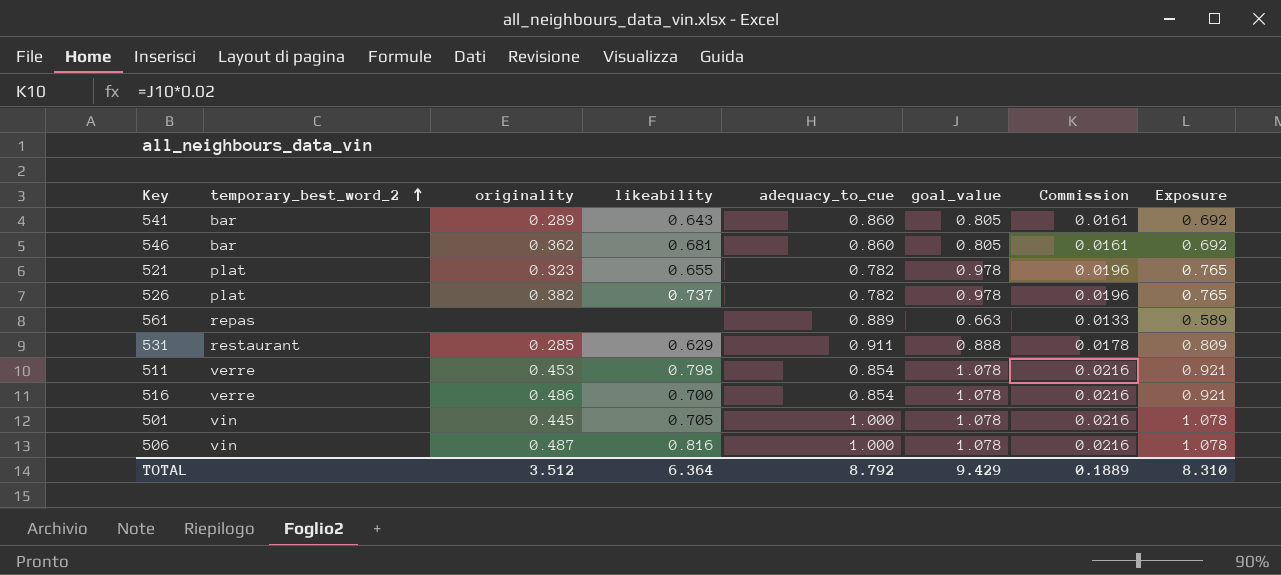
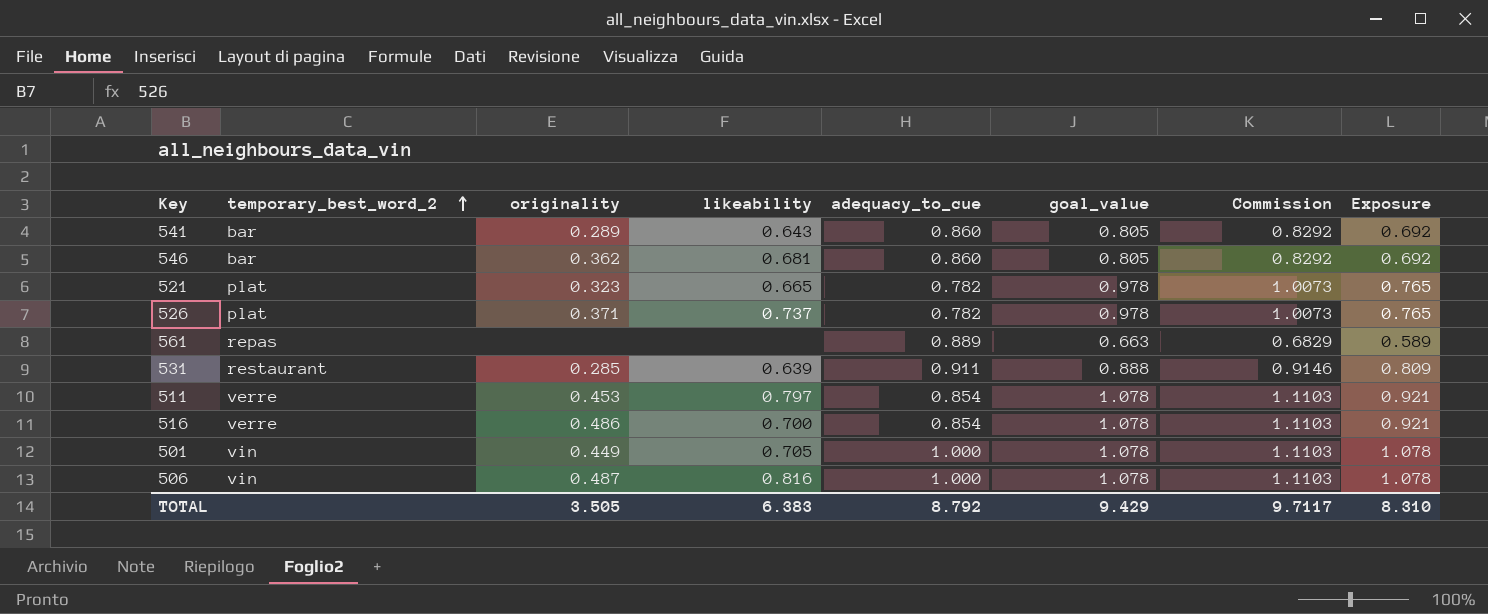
column Commission | formula: [goal_value] * 0.02 -> [goal_value] * 1.03
521 | likeability: 0.655 -> 0.665
526 | originality: 0.382 -> 0.371
531 | likeability: 0.629 -> 0.639
511 | likeability: 0.798 -> 0.797
501 | originality: 0.445 -> 0.449
TOTAL | originality: 3.512 -> 3.505
TOTAL | likeability: 6.364 -> 6.383
TOTAL | Commission: 0.1889 -> 9.7117

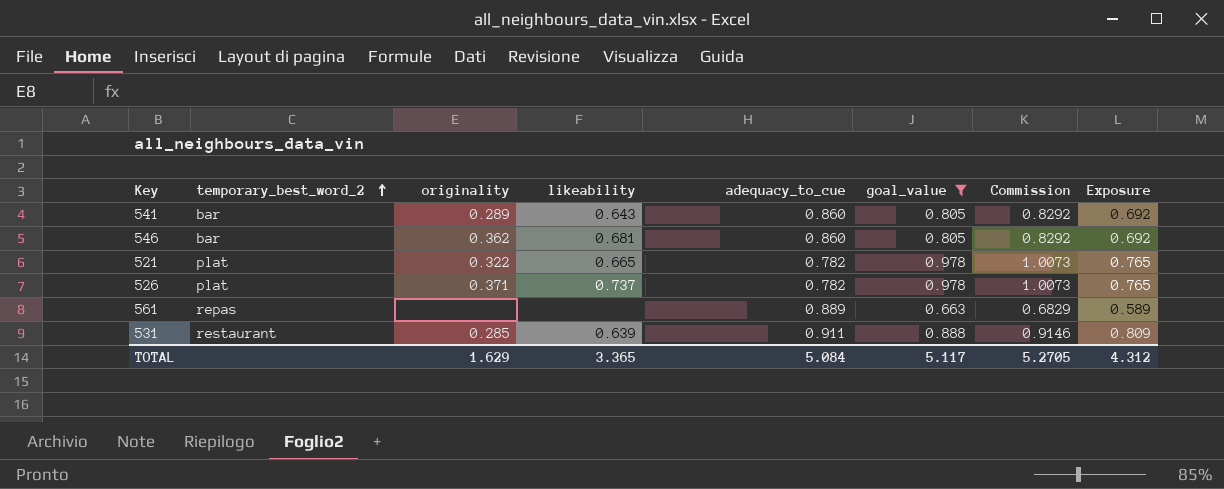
filter: none -> goal_value != 1.078
521 | originality: 0.323 -> 0.322
TOTAL | originality: 3.505 -> 1.629
TOTAL | likeability: 6.383 -> 3.365
TOTAL | adequacy_to_cue: 8.792 -> 5.084
TOTAL | goal_value: 9.429 -> 5.117
TOTAL | Commission: 9.7117 -> 5.2705
TOTAL | Exposure: 8.310 -> 4.312

